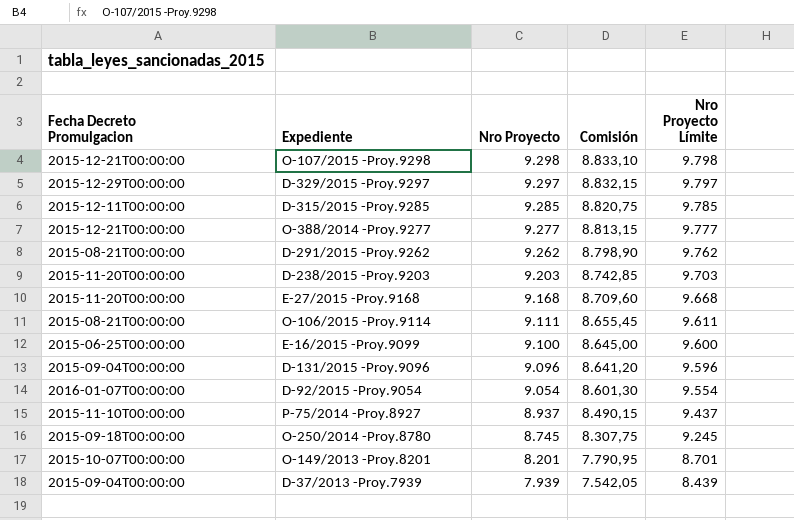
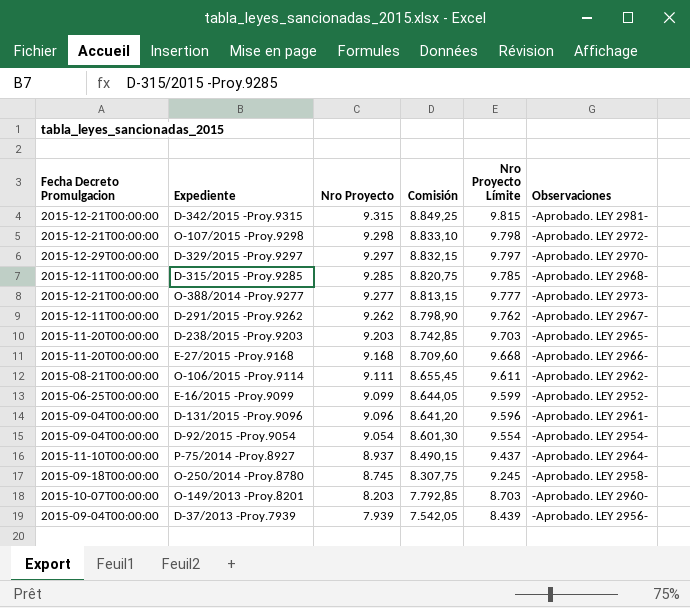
column Observaciones | position: none -> 6
row D-342/2015 -Proy.9315: none -> 2015-12-21T00:00:00 | 9.315 | 8.849,25 | 9.815 | -Aprobado. LEY 2981-
D-291/2015 -Proy.9262 | Fecha Decreto Promulgacion: 2015-08-21T00:00:00 -> 2015-12-11T00:00:00
E-16/2015 -Proy.9099 | Nro Proyecto: 9.100 -> 9.099
E-16/2015 -Proy.9099 | Comisión: 8.645,00 -> 8.644,05
E-16/2015 -Proy.9099 | Nro Proyecto Límite: 9.600 -> 9.599
D-92/2015 -Proy.9054 | Fecha Decreto Promulgacion: 2016-01-07T00:00:00 -> 2015-09-04T00:00:00
O-149/2013 -Proy.8201 | Nro Proyecto: 8.201 -> 8.203
O-149/2013 -Proy.8201 | Comisión: 7.790,95 -> 7.792,85
O-149/2013 -Proy.8201 | Nro Proyecto Límite: 8.701 -> 8.703

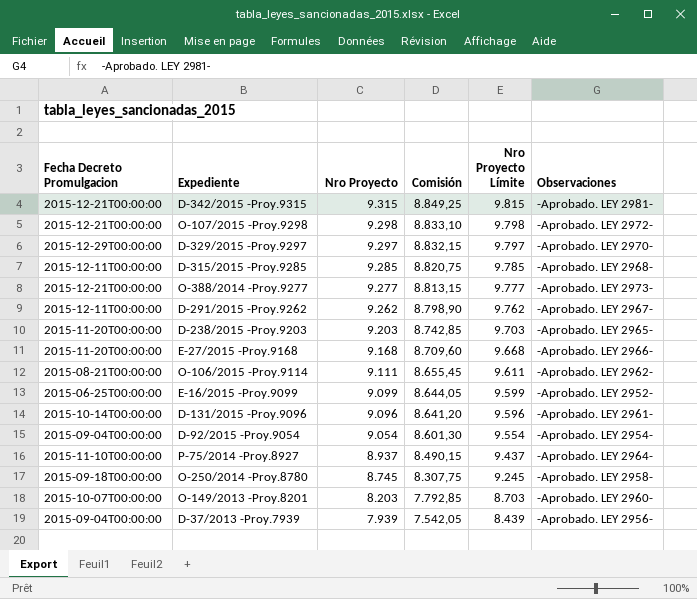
D-131/2015 -Proy.9096 | Fecha Decreto Promulgacion: 2015-09-04T00:00:00 -> 2015-10-14T00:00:00

